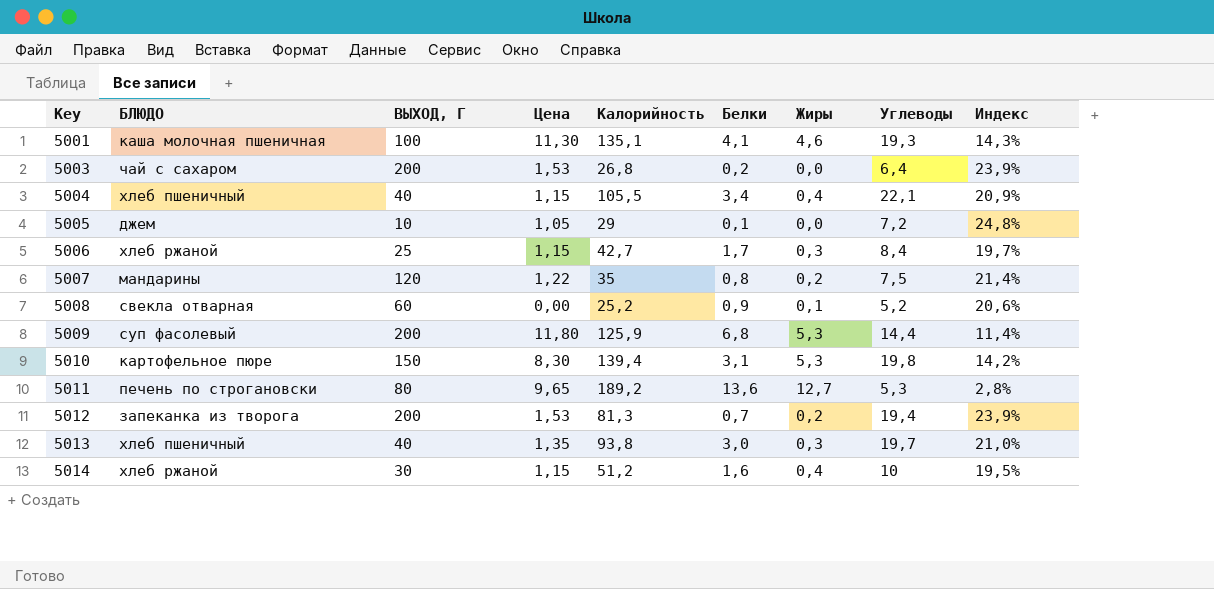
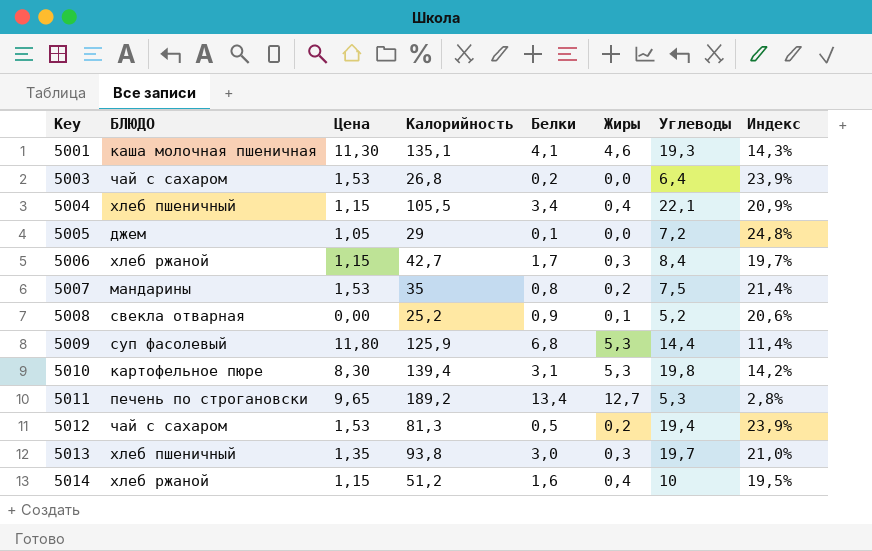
column ВЫХОД, Г | position: 3 -> none
5007 | Цена: 1,22 -> 1,53
5011 | Белки: 13,6 -> 13,4
5012 | БЛЮДО: запеканка из творога -> чай с сахаром
5012 | Белки: 0,7 -> 0,5

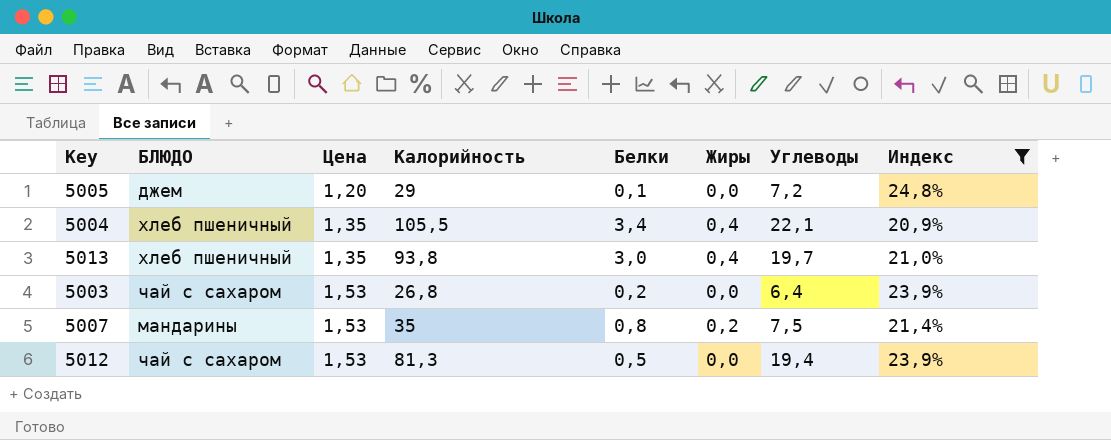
filter: none -> Индекс >= 20,9%
row order: Key ascending -> Цена ascending
5005 | Цена: 1,05 -> 1,20
5004 | Цена: 1,15 -> 1,35
5013 | Жиры: 0,3 -> 0,4
5012 | Жиры: 0,2 -> 0,0

